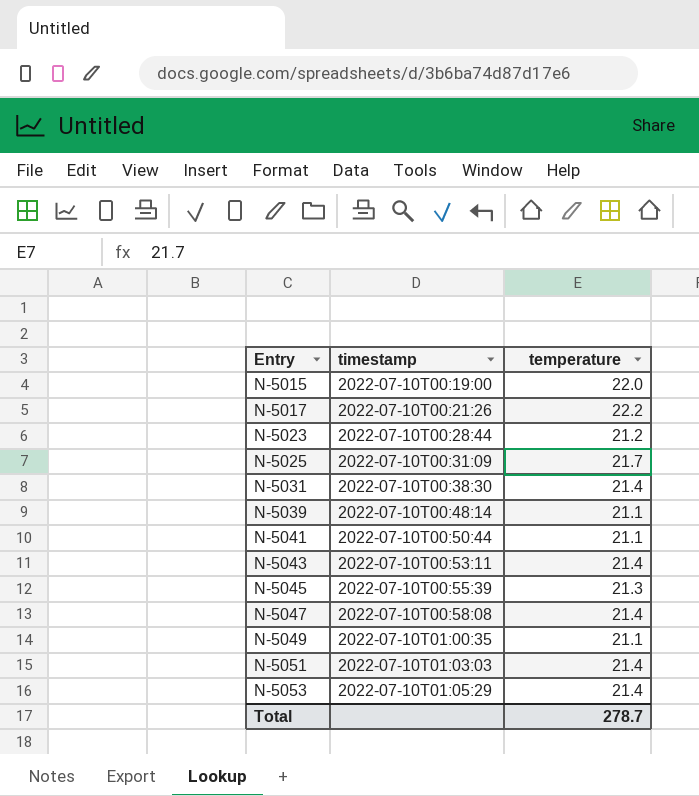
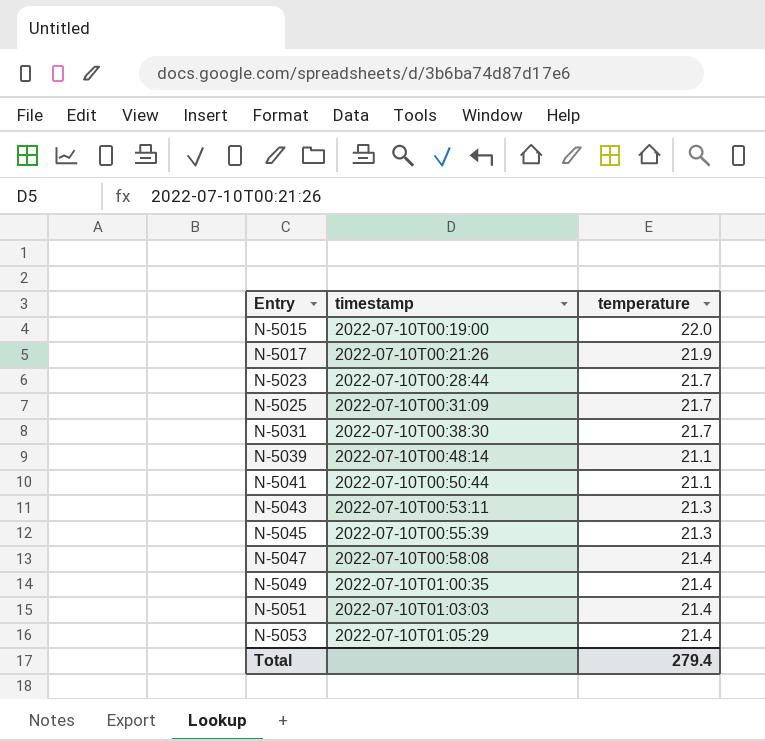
N-5017 | temperature: 22.2 -> 21.9
N-5023 | temperature: 21.2 -> 21.7
N-5031 | temperature: 21.4 -> 21.7
N-5043 | temperature: 21.4 -> 21.3
N-5049 | temperature: 21.1 -> 21.4
Total | temperature: 278.7 -> 279.4

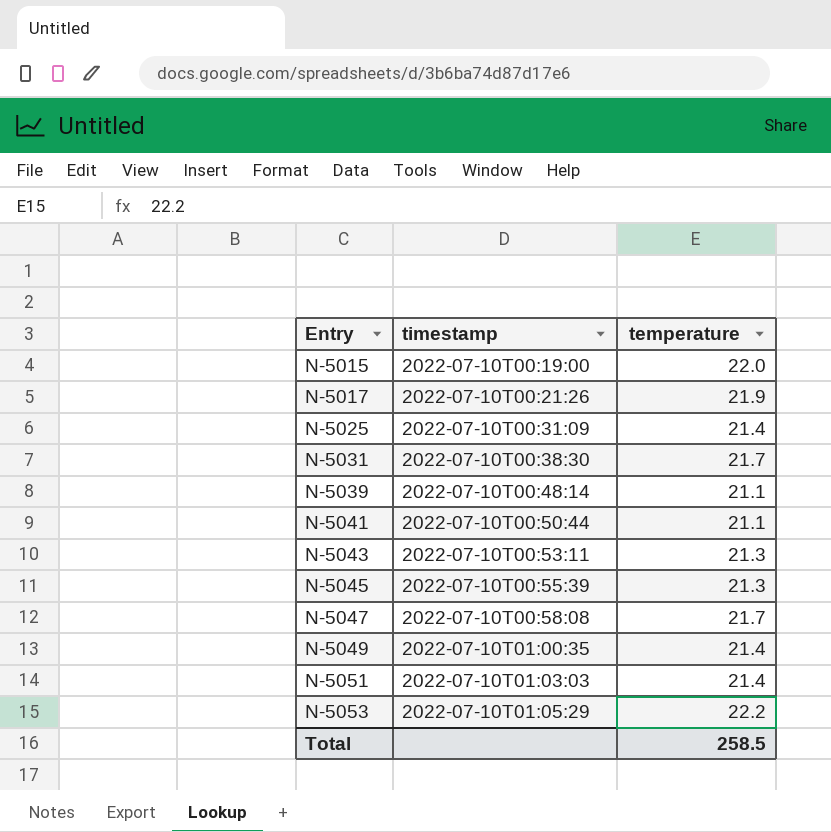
row N-5023: 2022-07-10T00:28:44 | 21.7 -> none
N-5025 | temperature: 21.7 -> 21.4
N-5047 | temperature: 21.4 -> 21.7
N-5053 | temperature: 21.4 -> 22.2
Total | temperature: 279.4 -> 258.5

